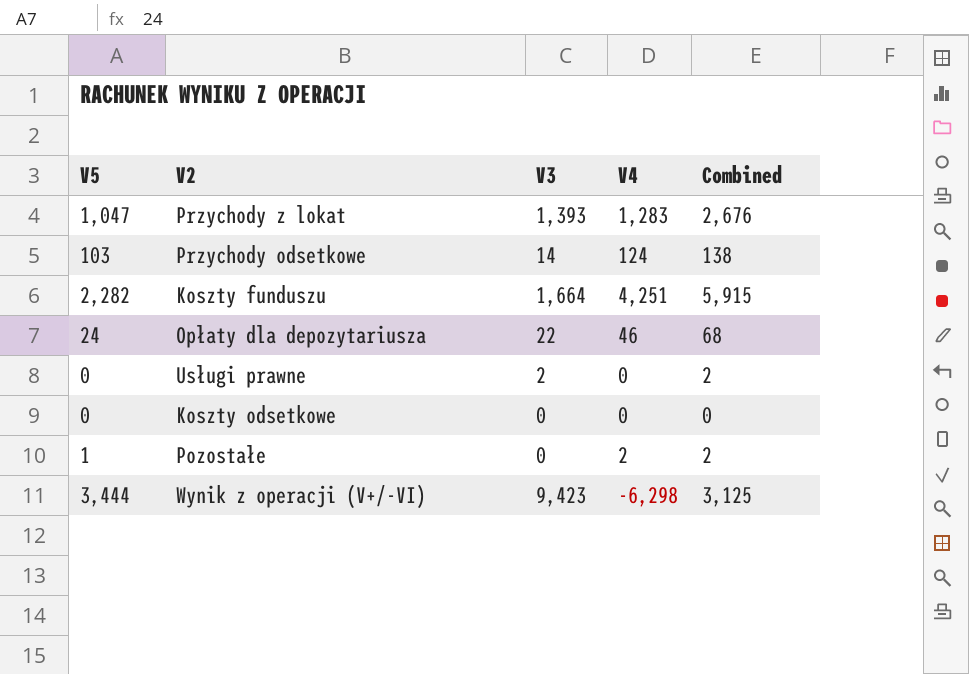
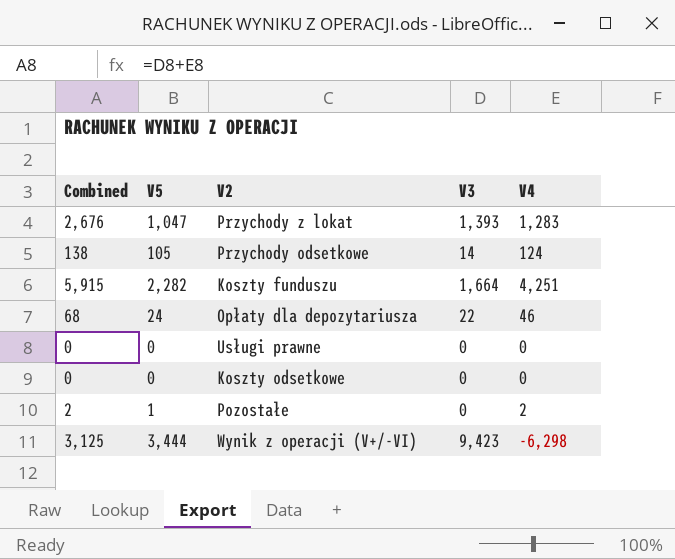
column Combined | position: 5 -> 1
Przychody odsetkowe | V5: 103 -> 105
Usługi prawne | Combined: 2 -> 0
Usługi prawne | V3: 2 -> 0

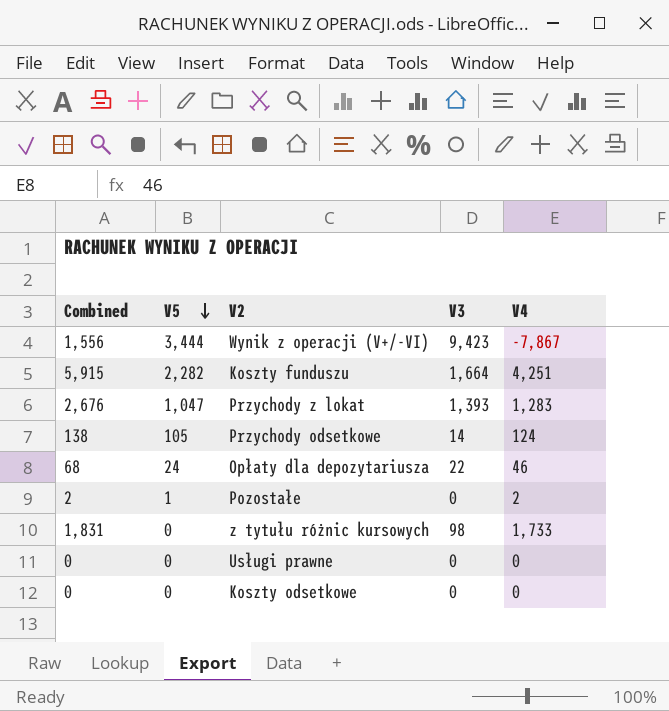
row order: none -> V5 descending
Wynik z operacji (V+/-VI) | Combined: 3,125 -> 1,556
Wynik z operacji (V+/-VI) | V4: -6,298 -> -7,867
row z tytułu różnic kursowych: none -> 1,831 | 0 | 98 | 1,733

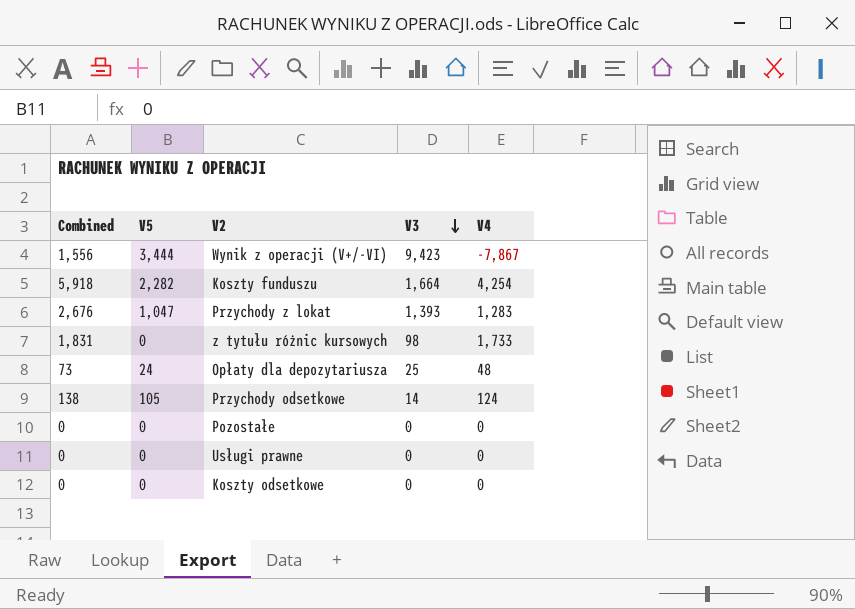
row order: V5 descending -> V3 descending
Koszty funduszu | Combined: 5,915 -> 5,918
Koszty funduszu | V4: 4,251 -> 4,254
Opłaty dla depozytariusza | Combined: 68 -> 73
Opłaty dla depozytariusza | V3: 22 -> 25
Opłaty dla depozytariusza | V4: 46 -> 48
Pozostałe | Combined: 2 -> 0
Pozostałe | V5: 1 -> 0
Pozostałe | V4: 2 -> 0

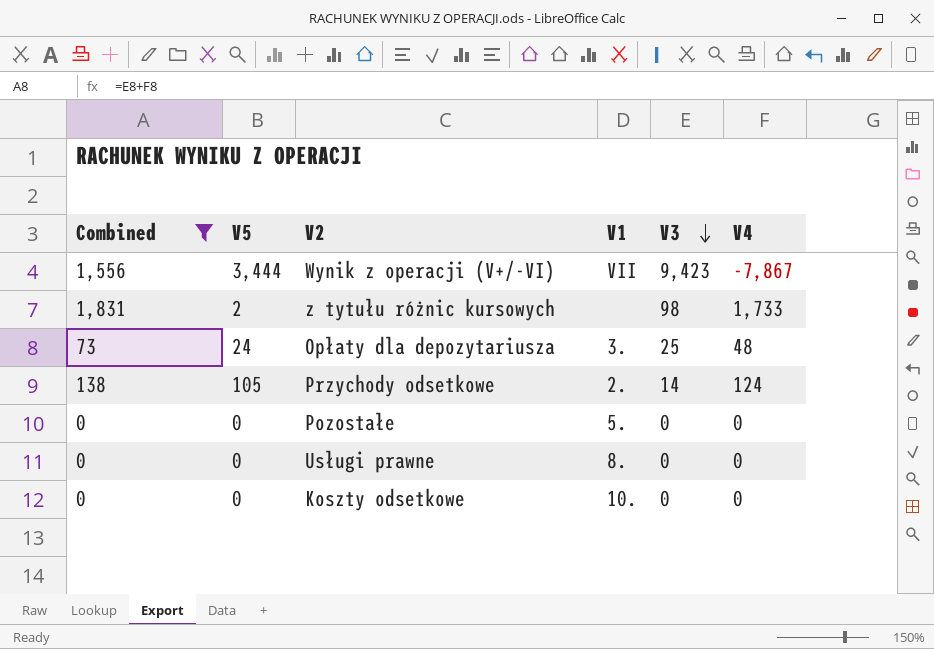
filter: none -> Combined <= 1,831
column V1 | position: none -> 4
z tytułu różnic kursowych | V5: 0 -> 2

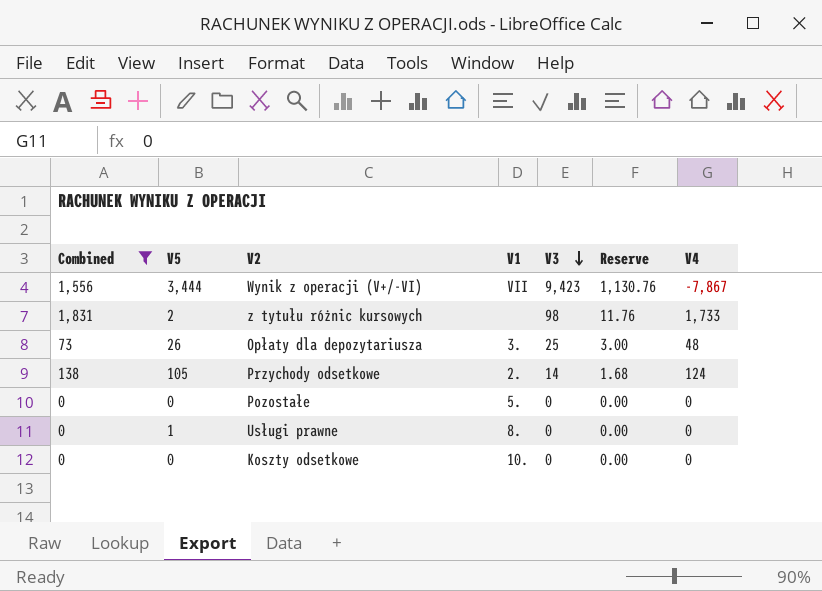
column Reserve | formula: none -> [V3] * 0.12
Opłaty dla depozytariusza | V5: 24 -> 26
Usługi prawne | V5: 0 -> 1

